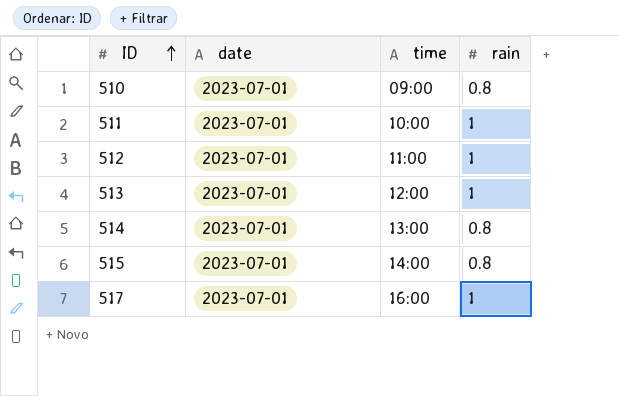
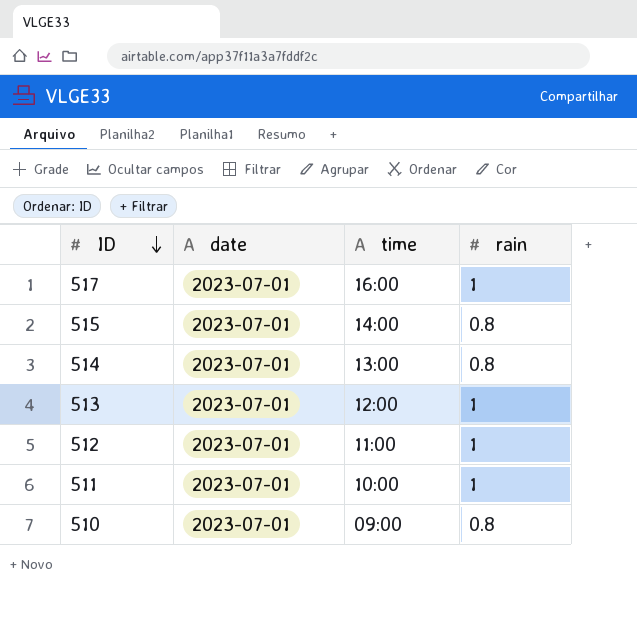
row order: ID ascending -> ID descending

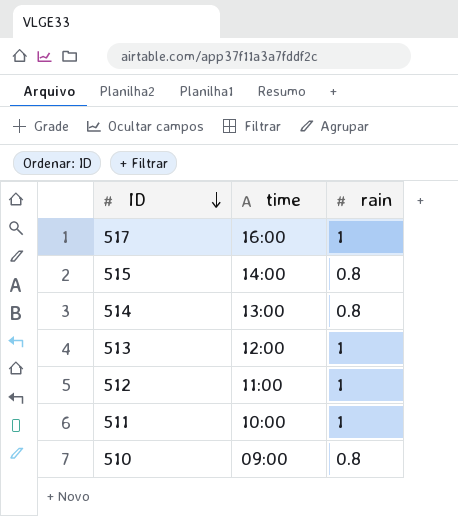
column date | position: 2 -> none

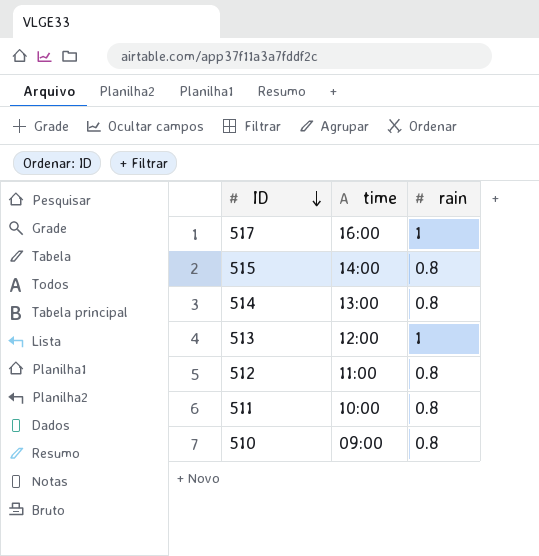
512 | rain: 1 -> 0.8
511 | rain: 1 -> 0.8

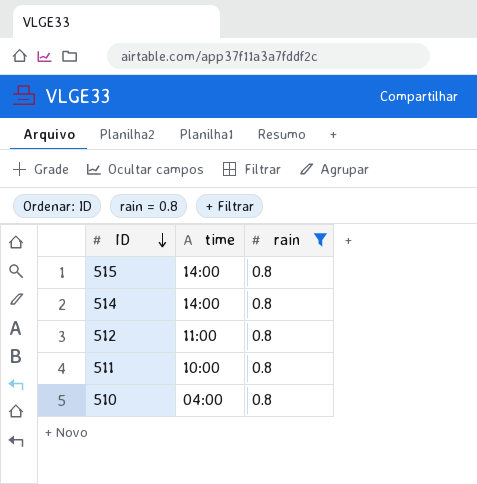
filter: none -> rain = 0.8
514 | time: 13:00 -> 14:00
510 | time: 09:00 -> 04:00

